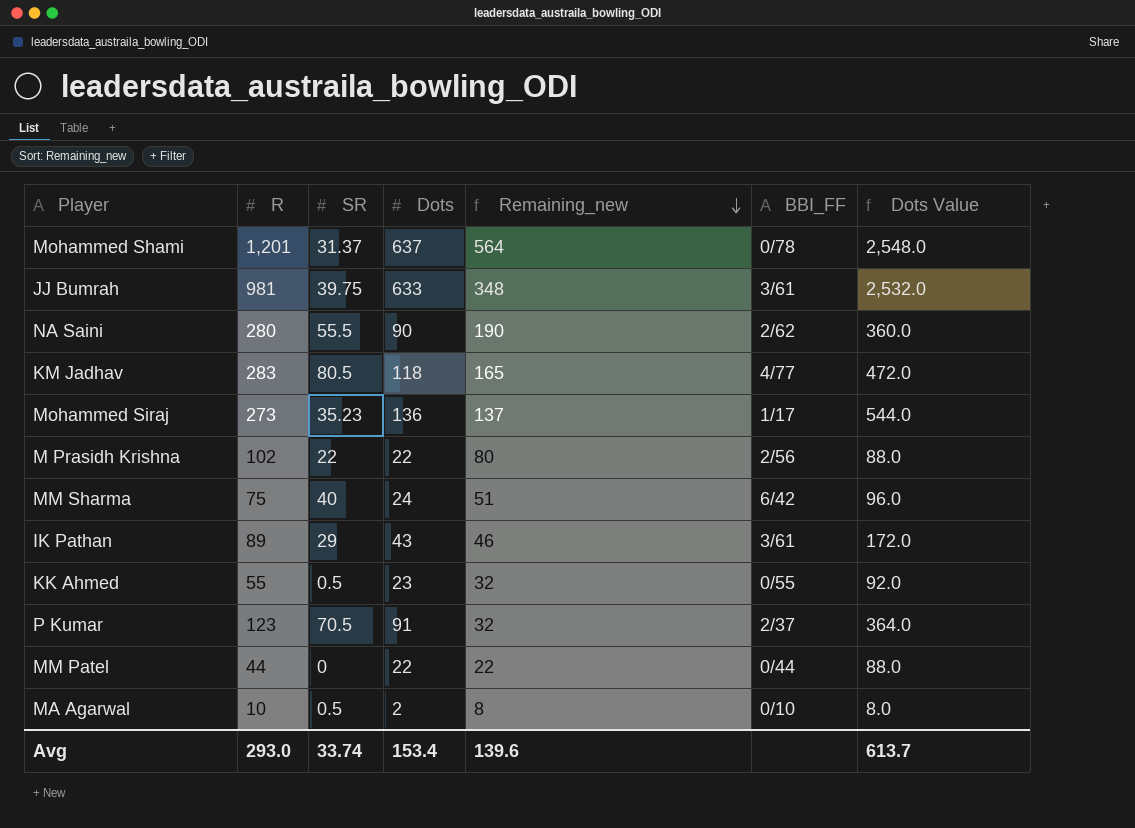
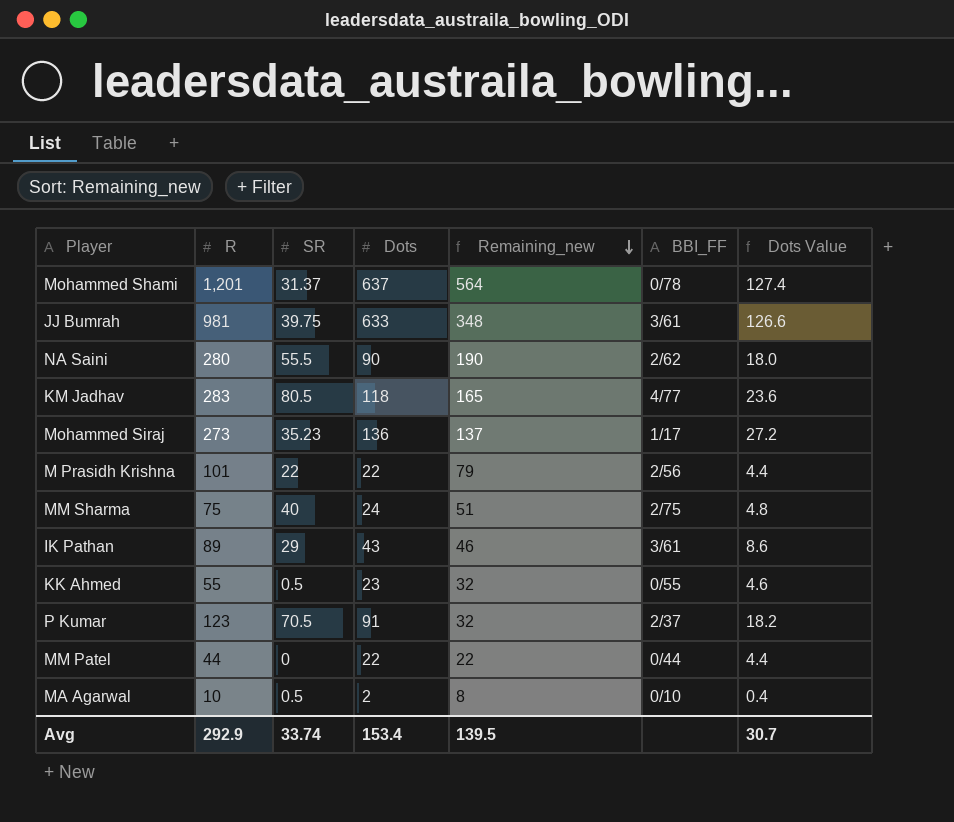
column Dots Value | formula: [Dots] * 4 -> [Dots] * 0.2
M Prasidh Krishna | R: 102 -> 101
M Prasidh Krishna | Remaining_new: 80 -> 79
MM Sharma | BBI_FF: 6/42 -> 2/75
Avg | R: 293.0 -> 292.9
Avg | Remaining_new: 139.6 -> 139.5
Avg | Dots Value: 613.7 -> 30.7

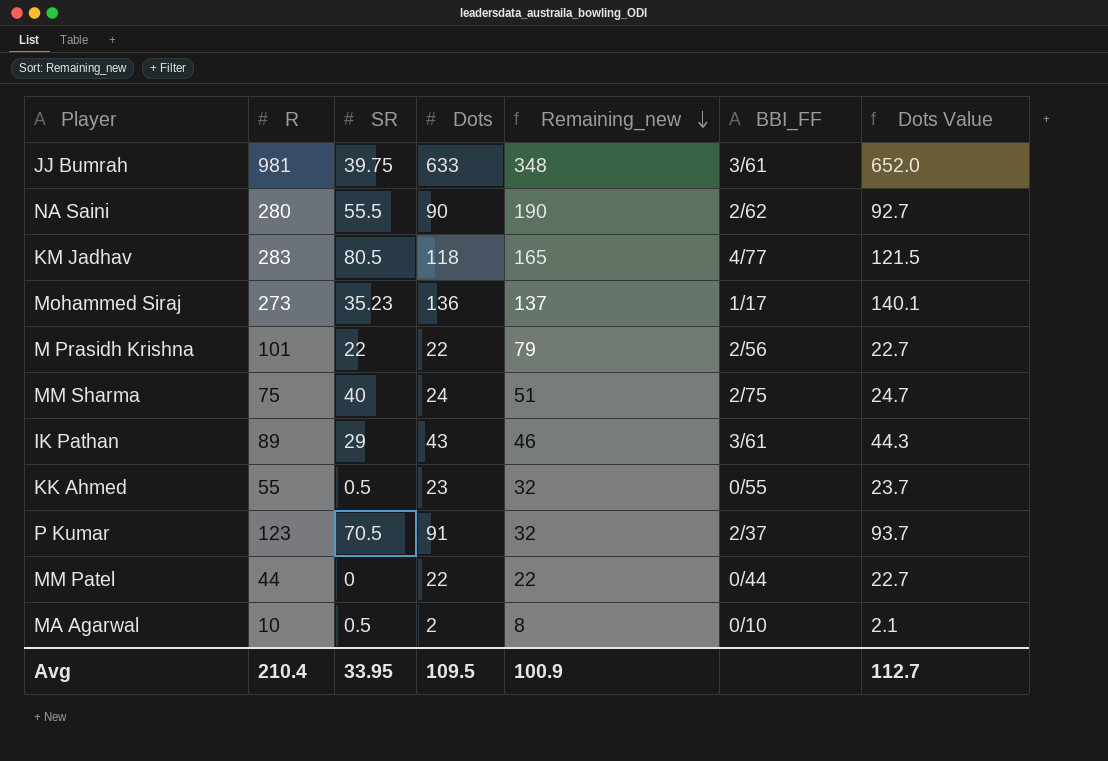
column Dots Value | formula: [Dots] * 0.2 -> [Dots] * 1.03
row Mohammed Shami: 1,201 | 31.37 | 637 | 564 | 0/78 | 127.4 -> none
Avg | R: 292.9 -> 210.4
Avg | SR: 33.74 -> 33.95
Avg | Dots: 153.4 -> 109.5
Avg | Remaining_new: 139.5 -> 100.9
Avg | Dots Value: 30.7 -> 112.7

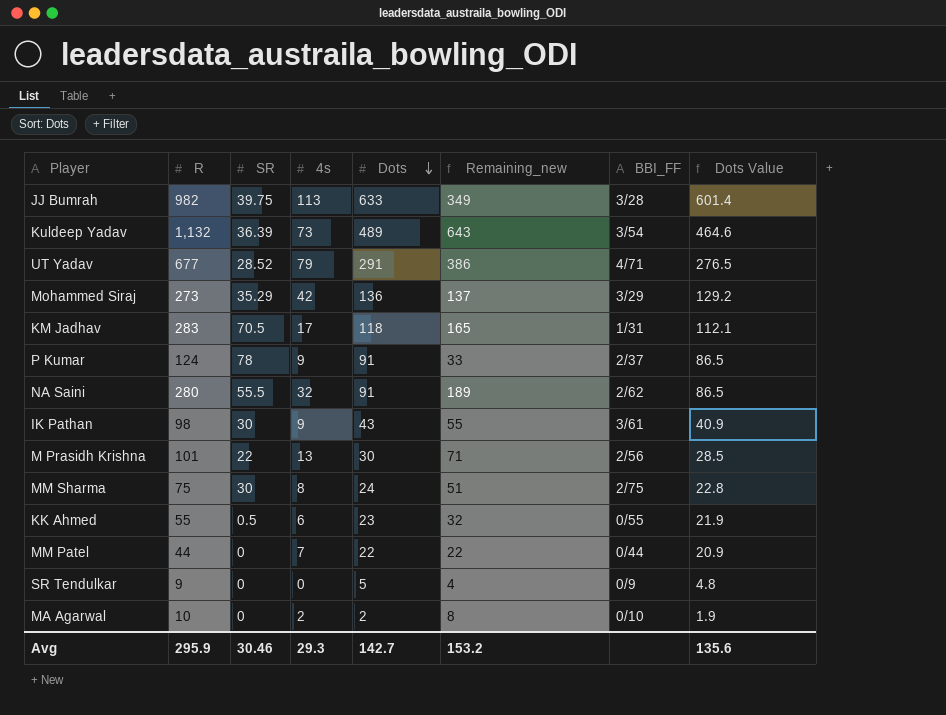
row order: Remaining_new descending -> Dots descending
column 4s | position: none -> 4
column Dots Value | formula: [Dots] * 1.03 -> [Dots] * 0.95
JJ Bumrah | R: 981 -> 982
JJ Bumrah | Remaining_new: 348 -> 349
JJ Bumrah | BBI_FF: 3/61 -> 3/28
row Kuldeep Yadav: none -> 1,132 | 36.39 | 73 | 489 | 643 | 3/54 | 464.6
row UT Yadav: none -> 677 | 28.52 | 79 | 291 | 386 | 4/71 | 276.5
Mohammed Siraj | SR: 35.23 -> 35.29
Mohammed Siraj | BBI_FF: 1/17 -> 3/29
KM Jadhav | SR: 80.5 -> 70.5
KM Jadhav | BBI_FF: 4/77 -> 1/31
P Kumar | R: 123 -> 124
P Kumar | SR: 70.5 -> 78
P Kumar | Remaining_new: 32 -> 33
NA Saini | Dots: 90 -> 91
NA Saini | Remaining_new: 190 -> 189
IK Pathan | R: 89 -> 98
IK Pathan | SR: 29 -> 30
IK Pathan | Remaining_new: 46 -> 55
M Prasidh Krishna | Dots: 22 -> 30
M Prasidh Krishna | Remaining_new: 79 -> 71
MM Sharma | SR: 40 -> 30
row SR Tendulkar: none -> 9 | 0 | 0 | 5 | 4 | 0/9 | 4.8
MA Agarwal | SR: 0.5 -> 0
Avg | R: 210.4 -> 295.9
Avg | SR: 33.95 -> 30.46
Avg | Dots: 109.5 -> 142.7
Avg | Remaining_new: 100.9 -> 153.2
Avg | Dots Value: 112.7 -> 135.6

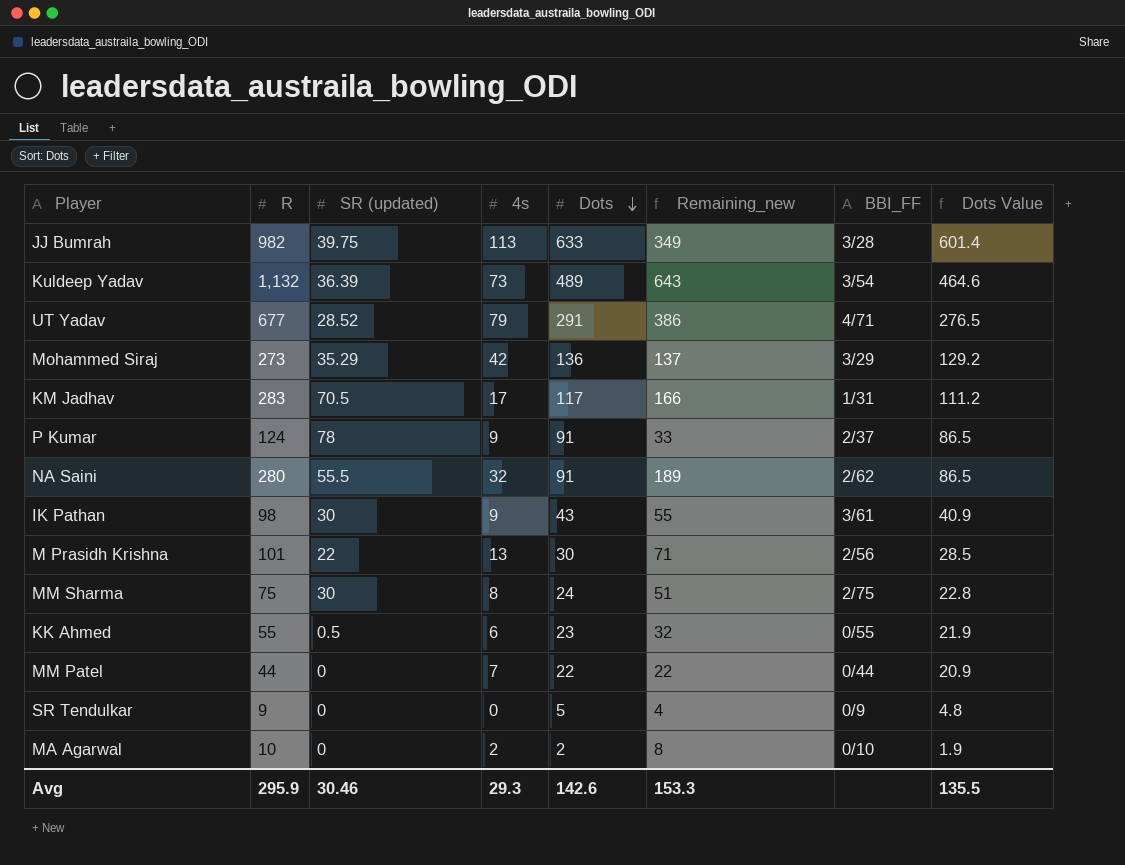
column name: SR -> SR (updated)
KM Jadhav | Dots: 118 -> 117
KM Jadhav | Remaining_new: 165 -> 166
KM Jadhav | Dots Value: 112.1 -> 111.2
Avg | Dots: 142.7 -> 142.6
Avg | Remaining_new: 153.2 -> 153.3
Avg | Dots Value: 135.6 -> 135.5

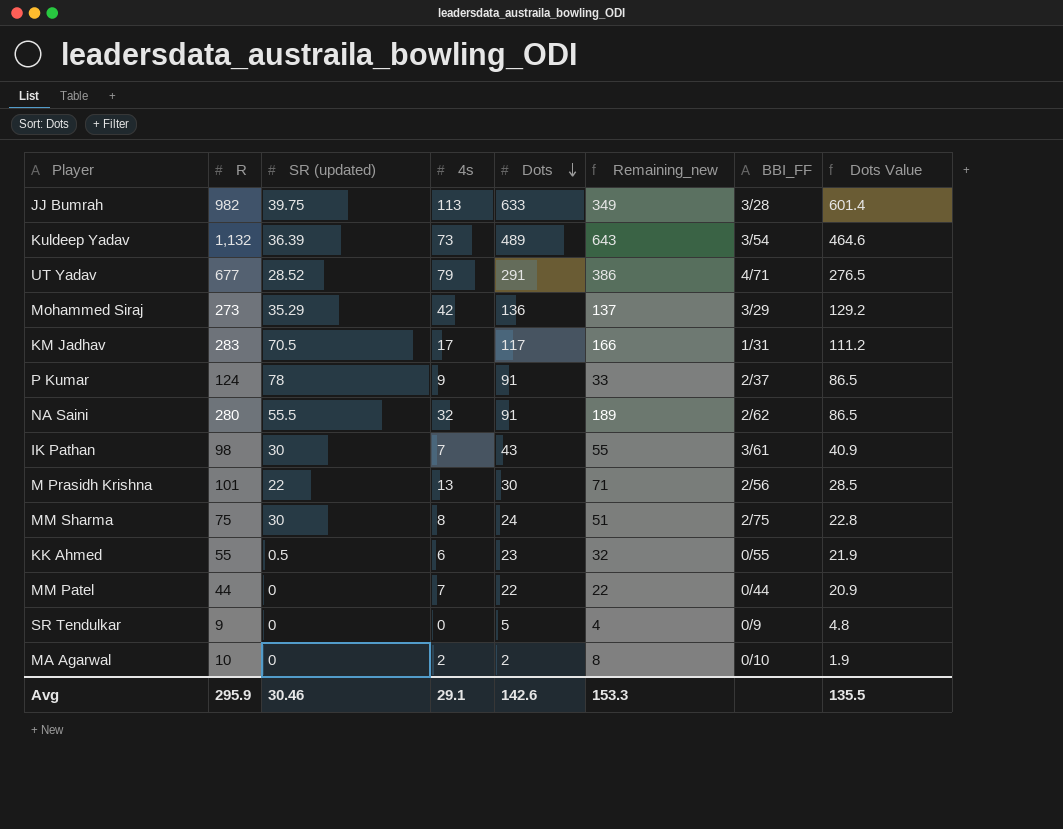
IK Pathan | 4s: 9 -> 7
Avg | 4s: 29.3 -> 29.1

